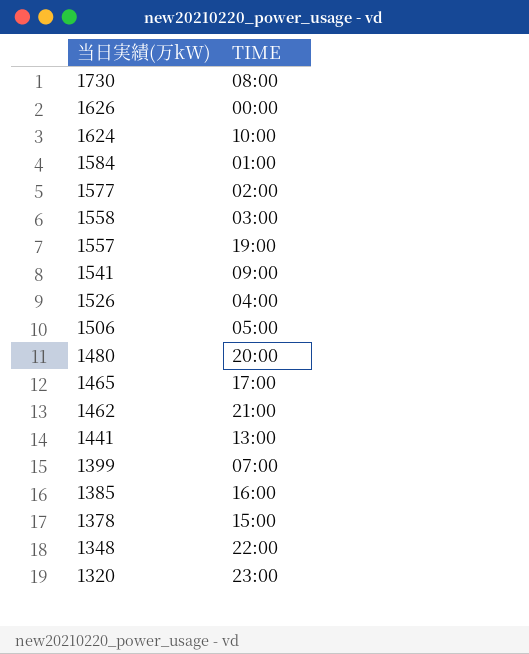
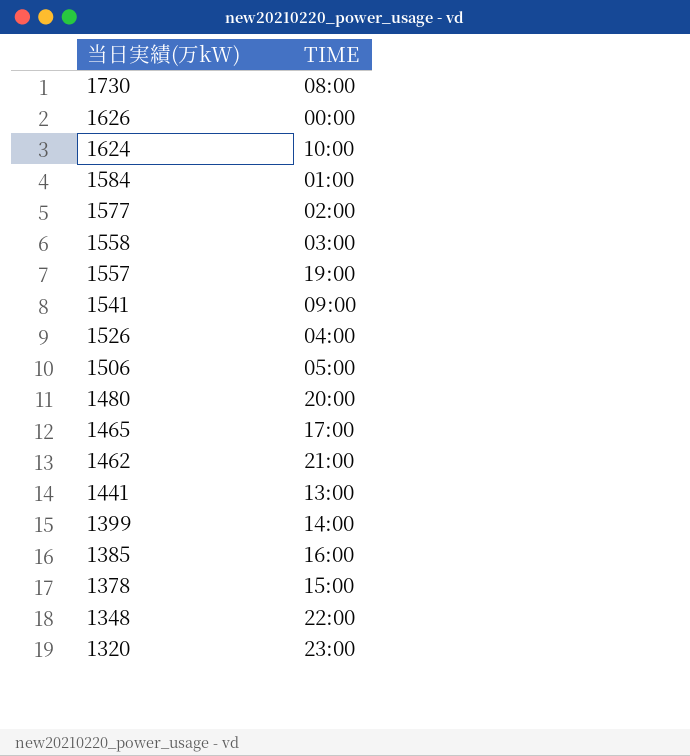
1399 | TIME: 07:00 -> 14:00

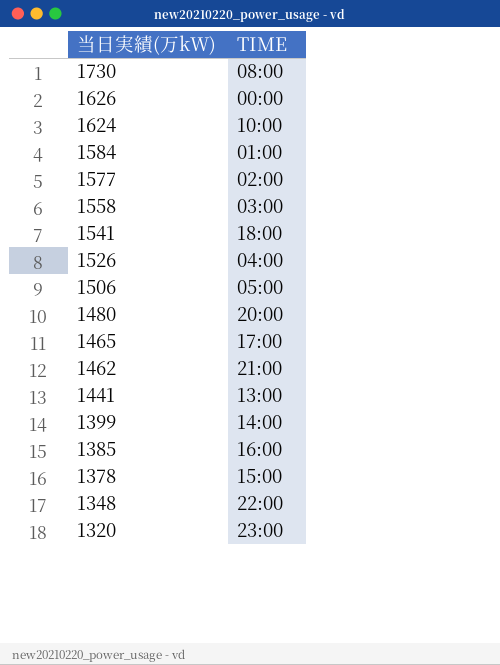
row 1557: 19:00 -> none
1541 | TIME: 09:00 -> 18:00

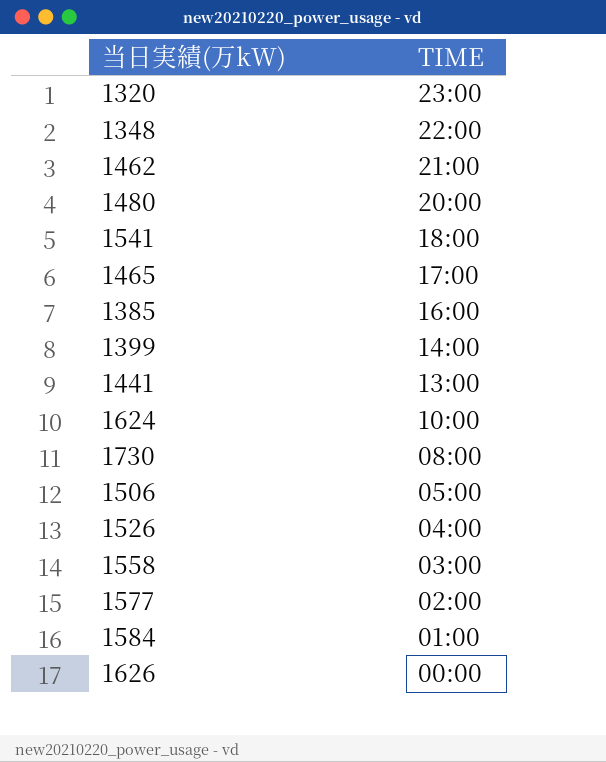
row order: 当日実績(万kW) descending -> TIME descending
row 1378: 15:00 -> none

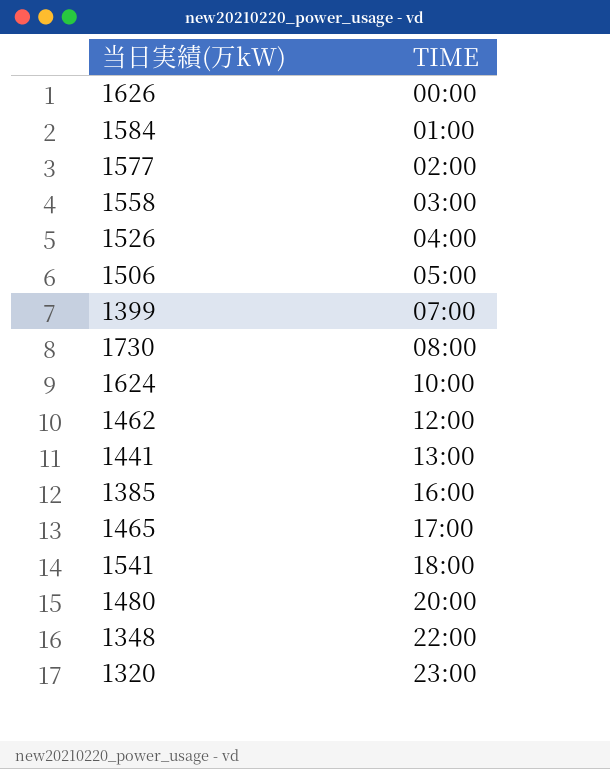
row order: TIME descending -> TIME ascending
1399 | TIME: 14:00 -> 07:00
1462 | TIME: 21:00 -> 12:00

